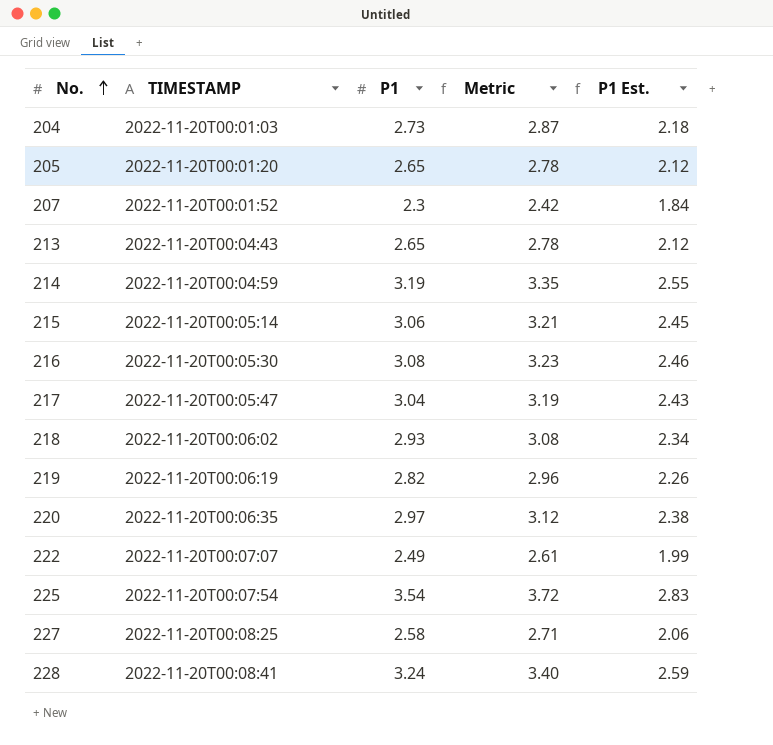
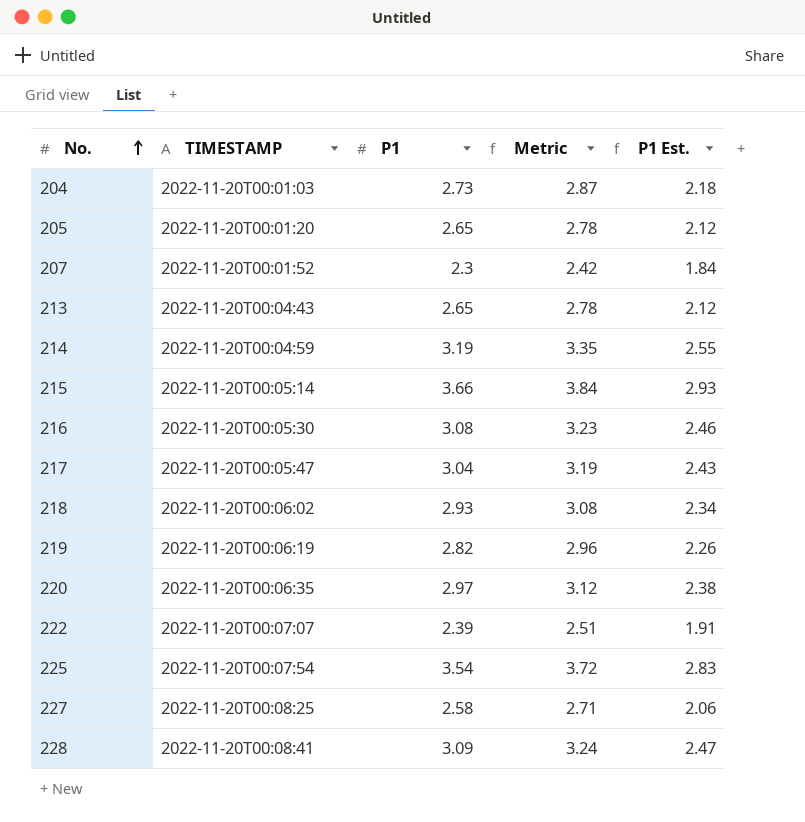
215 | P1: 3.06 -> 3.66
215 | Metric: 3.21 -> 3.84
215 | P1 Est.: 2.45 -> 2.93
222 | P1: 2.49 -> 2.39
222 | Metric: 2.61 -> 2.51
222 | P1 Est.: 1.99 -> 1.91
228 | P1: 3.24 -> 3.09
228 | Metric: 3.40 -> 3.24
228 | P1 Est.: 2.59 -> 2.47

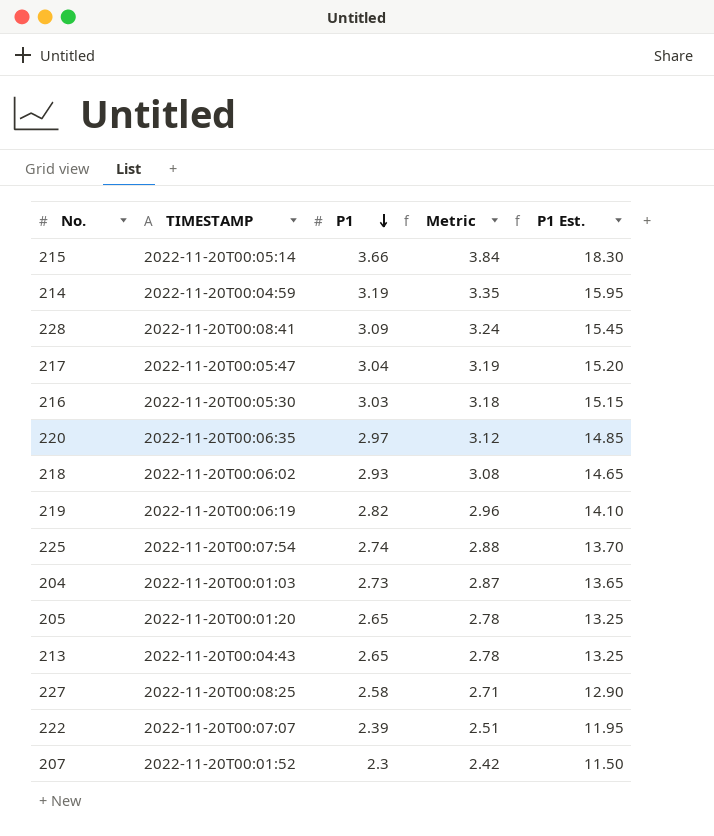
row order: No. ascending -> P1 descending
column P1 Est. | formula: [P1] * 0.8 -> [P1] * 5
216 | P1: 3.08 -> 3.03
216 | Metric: 3.23 -> 3.18
225 | P1: 3.54 -> 2.74
225 | Metric: 3.72 -> 2.88

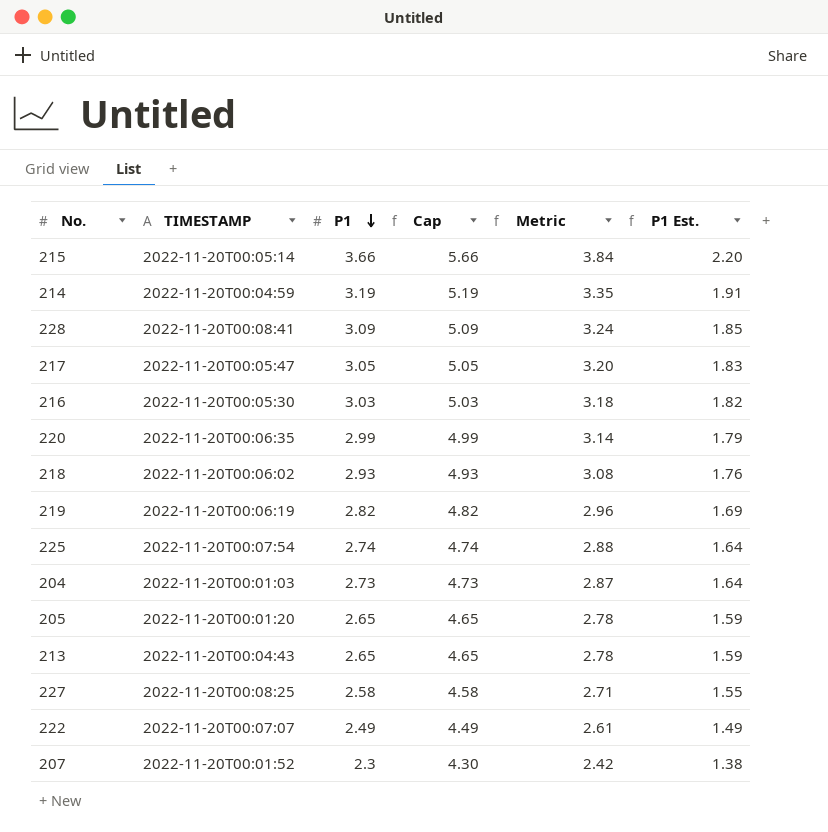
column Cap | formula: none -> [P1] + 2
column P1 Est. | formula: [P1] * 5 -> [P1] * 0.6
217 | P1: 3.04 -> 3.05
217 | Metric: 3.19 -> 3.20
220 | P1: 2.97 -> 2.99
220 | Metric: 3.12 -> 3.14
222 | P1: 2.39 -> 2.49
222 | Metric: 2.51 -> 2.61

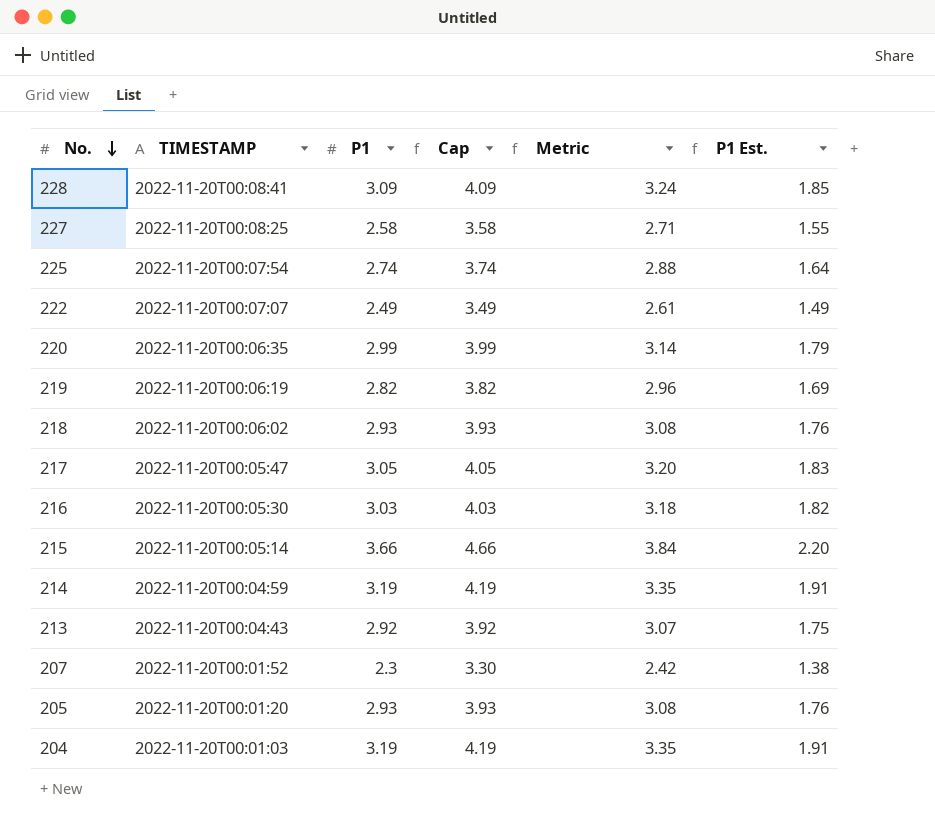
row order: P1 descending -> No. descending
column Cap | formula: [P1] + 2 -> [P1] + 1
213 | P1: 2.65 -> 2.92
213 | Metric: 2.78 -> 3.07
213 | P1 Est.: 1.59 -> 1.75
205 | P1: 2.65 -> 2.93
205 | Metric: 2.78 -> 3.08
205 | P1 Est.: 1.59 -> 1.76
204 | P1: 2.73 -> 3.19
204 | Metric: 2.87 -> 3.35
204 | P1 Est.: 1.64 -> 1.91

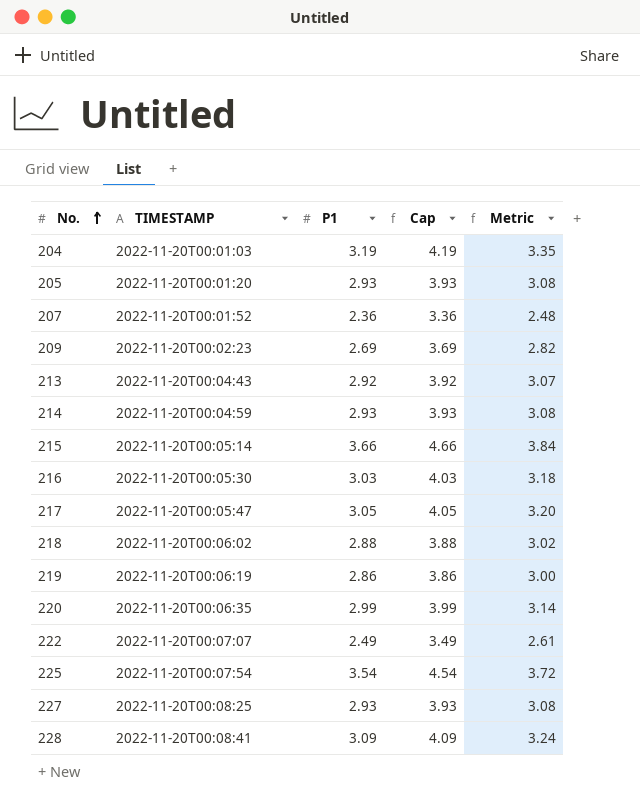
row order: No. descending -> No. ascending
column P1 Est. | formula: [P1] * 0.6 -> none
207 | P1: 2.3 -> 2.36
207 | Cap: 3.30 -> 3.36
207 | Metric: 2.42 -> 2.48
row 209: none -> 2022-11-20T00:02:23 | 2.69 | 3.69 | 2.82
214 | P1: 3.19 -> 2.93
214 | Cap: 4.19 -> 3.93
214 | Metric: 3.35 -> 3.08
218 | P1: 2.93 -> 2.88
218 | Cap: 3.93 -> 3.88
218 | Metric: 3.08 -> 3.02
219 | P1: 2.82 -> 2.86
219 | Cap: 3.82 -> 3.86
219 | Metric: 2.96 -> 3.00
225 | P1: 2.74 -> 3.54
225 | Cap: 3.74 -> 4.54
225 | Metric: 2.88 -> 3.72
227 | P1: 2.58 -> 2.93
227 | Cap: 3.58 -> 3.93
227 | Metric: 2.71 -> 3.08

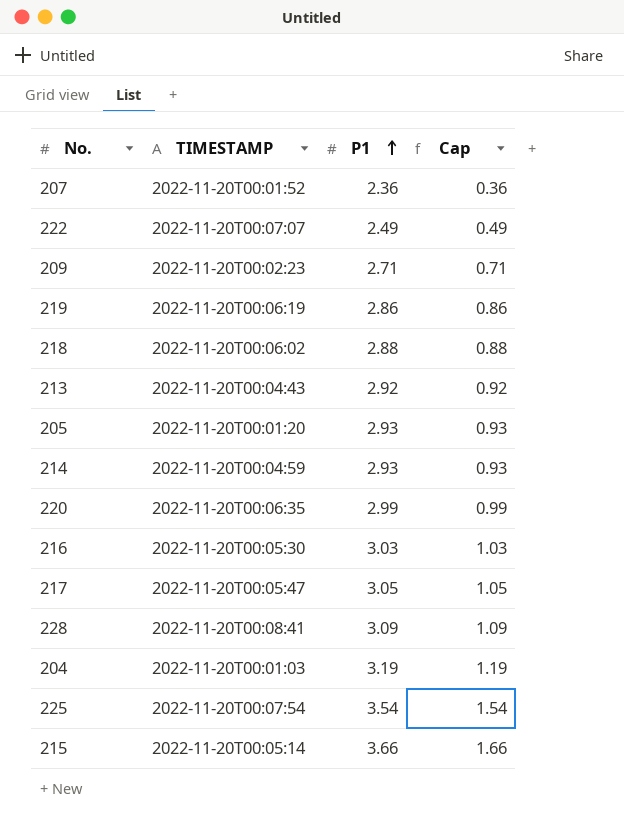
row order: No. ascending -> P1 ascending
column Metric | formula: [P1] * 1.05 -> none
column Cap | formula: [P1] + 1 -> [P1] - 2
row 227: 2022-11-20T00:08:25 | 2.93 | 3.93 | 3.08 -> none
209 | P1: 2.69 -> 2.71

